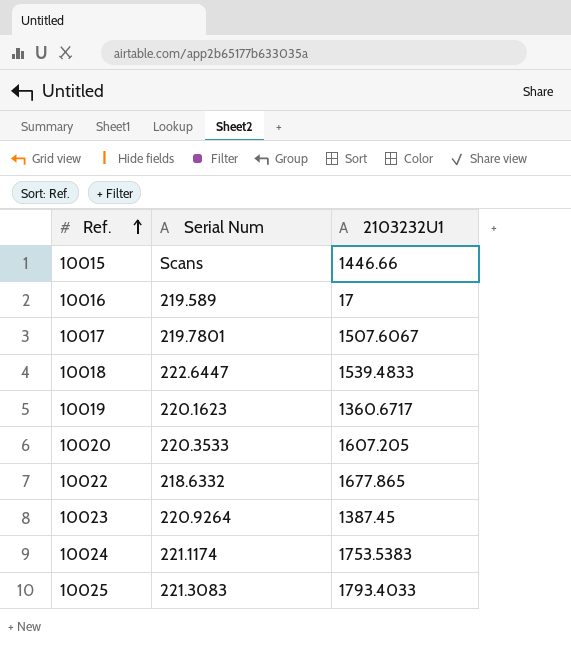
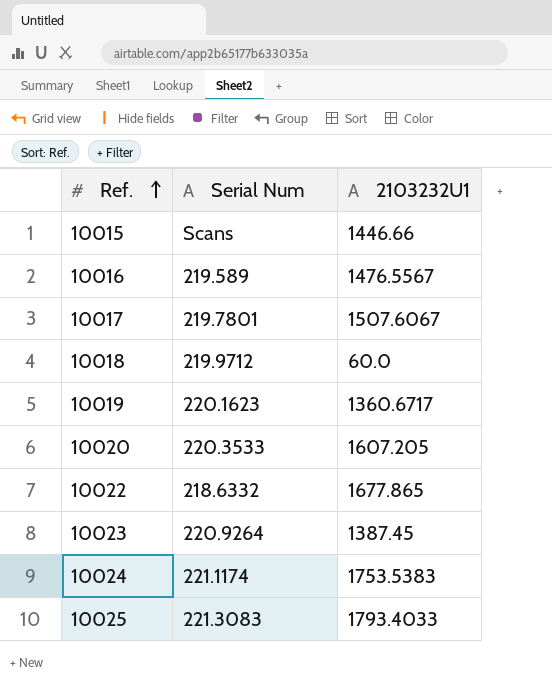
10016 | 2103232U1: 17 -> 1476.5567
10018 | Serial Num: 222.6447 -> 219.9712
10018 | 2103232U1: 1539.4833 -> 60.0

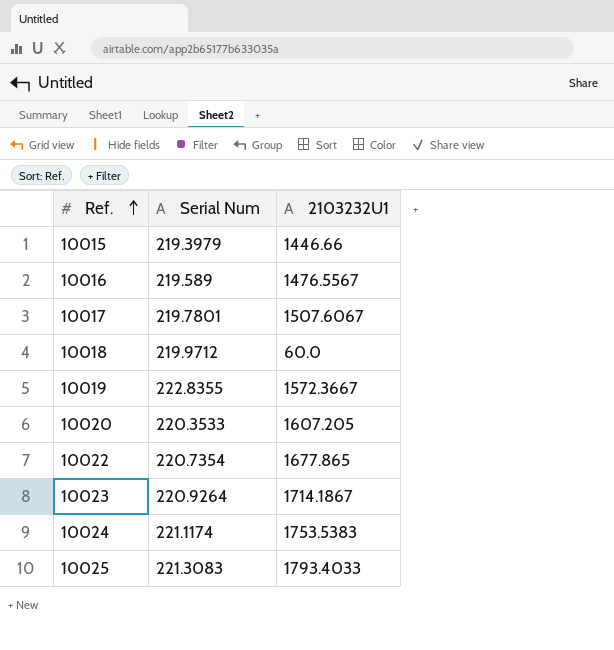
10015 | Serial Num: Scans -> 219.3979
10019 | Serial Num: 220.1623 -> 222.8355
10019 | 2103232U1: 1360.6717 -> 1572.3667
10022 | Serial Num: 218.6332 -> 220.7354
10023 | 2103232U1: 1387.45 -> 1714.1867

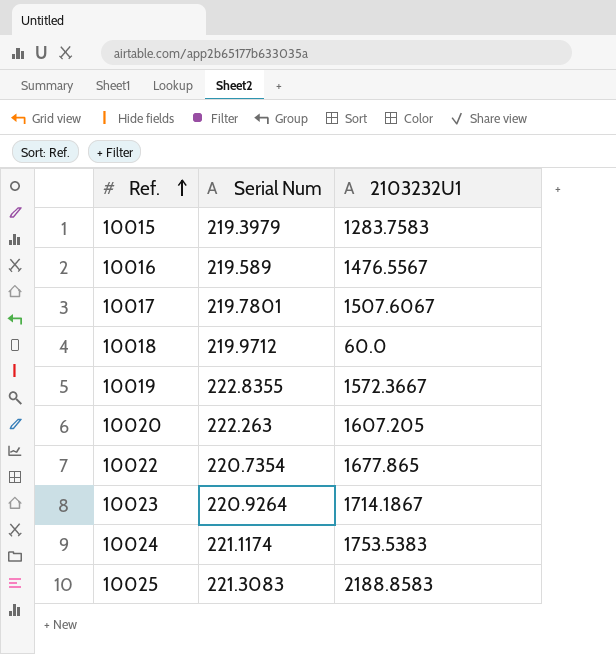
10015 | 2103232U1: 1446.66 -> 1283.7583
10020 | Serial Num: 220.3533 -> 222.263
10025 | 2103232U1: 1793.4033 -> 2188.8583

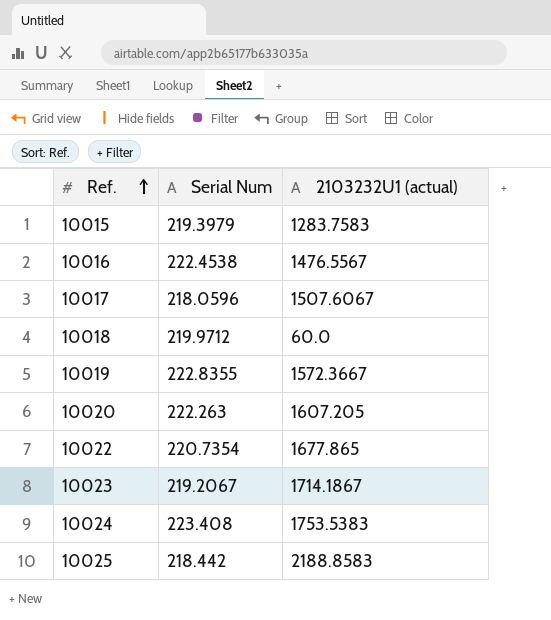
column name: 2103232U1 -> 2103232U1 (actual)
10016 | Serial Num: 219.589 -> 222.4538
10017 | Serial Num: 219.7801 -> 218.0596
10023 | Serial Num: 220.9264 -> 219.2067
10024 | Serial Num: 221.1174 -> 223.408
10025 | Serial Num: 221.3083 -> 218.442

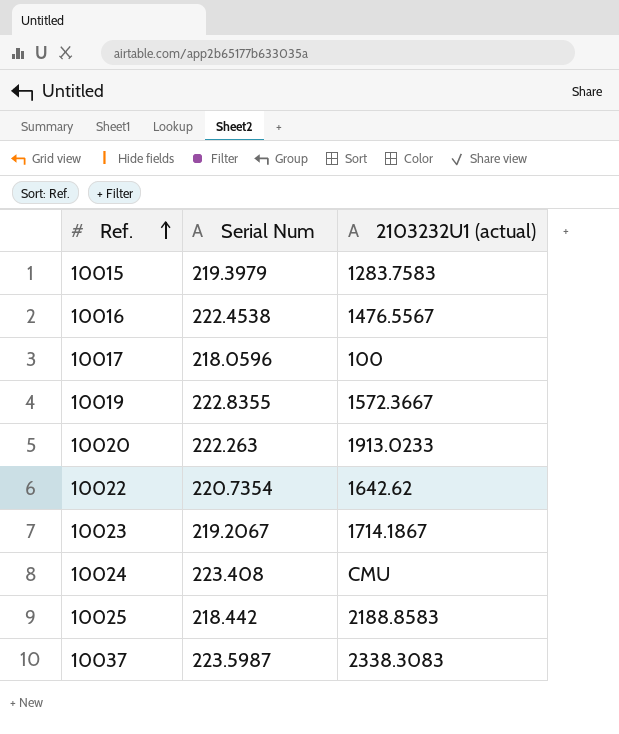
row 10018: 219.9712 | 60.0 -> none
10017 | 2103232U1 (actual): 1507.6067 -> 100
10020 | 2103232U1 (actual): 1607.205 -> 1913.0233
10022 | 2103232U1 (actual): 1677.865 -> 1642.62
10024 | 2103232U1 (actual): 1753.5383 -> CMU
row 10037: none -> 223.5987 | 2338.3083

